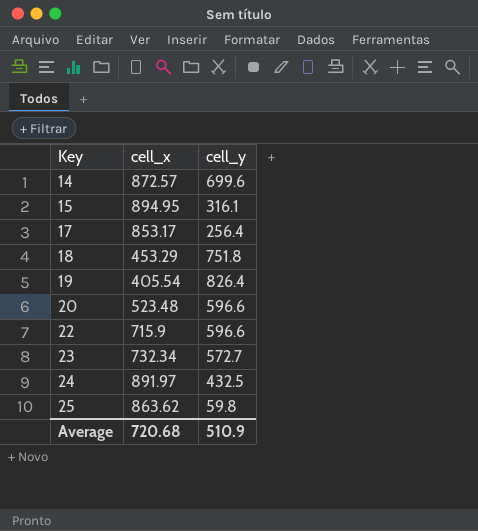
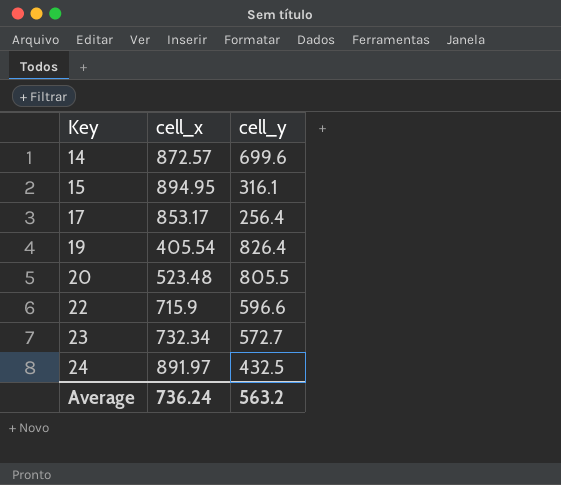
row 18: 453.29 | 751.8 -> none
row 25: 863.62 | 59.8 -> none
20 | cell_y: 596.6 -> 805.5
Average | cell_x: 720.68 -> 736.24
Average | cell_y: 510.9 -> 563.2

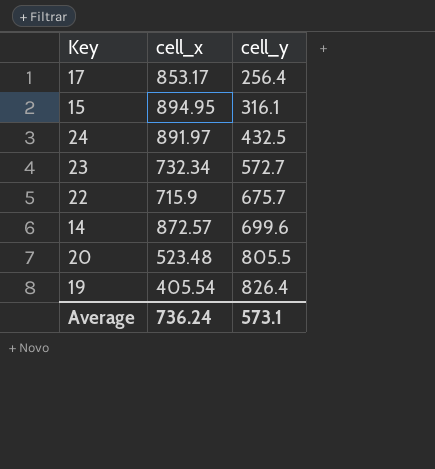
row order: Key ascending -> cell_y ascending
22 | cell_y: 596.6 -> 675.7
Average | cell_y: 563.2 -> 573.1

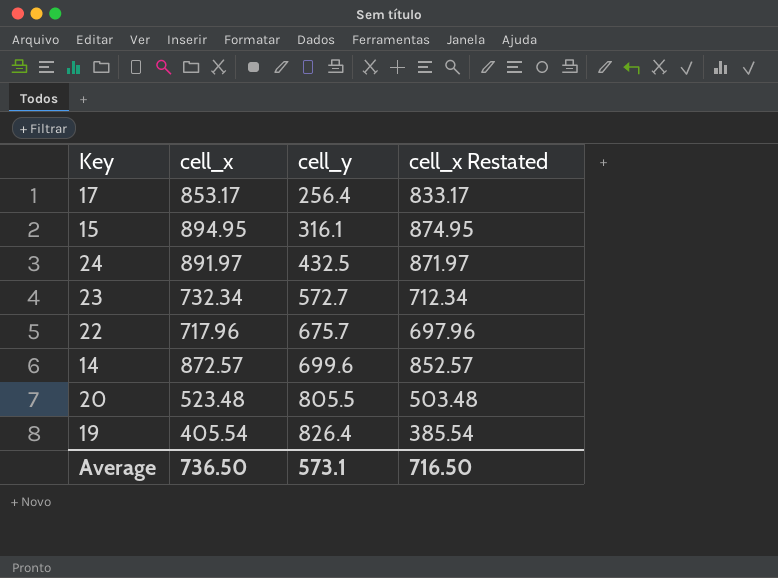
column cell_x Restated | formula: none -> [cell_x] - 20
22 | cell_x: 715.9 -> 717.96
Average | cell_x: 736.24 -> 736.50

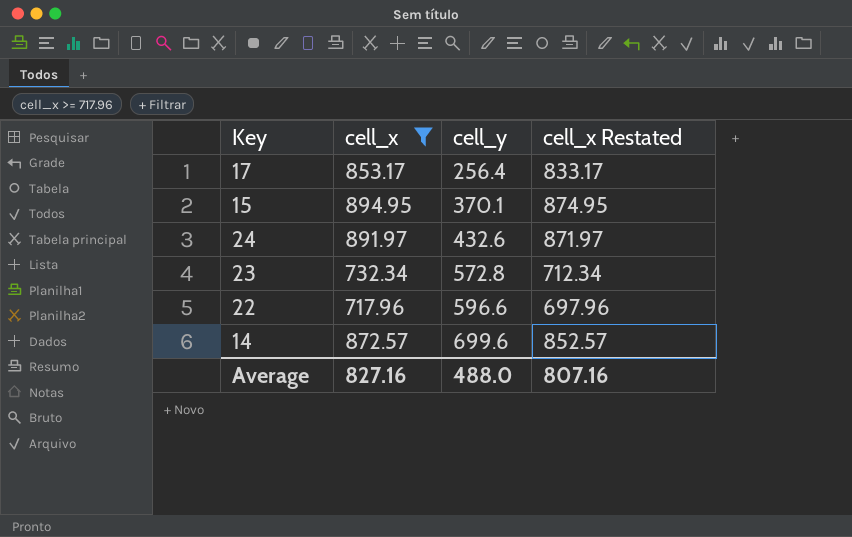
filter: none -> cell_x >= 717.96
15 | cell_y: 316.1 -> 370.1
24 | cell_y: 432.5 -> 432.6
23 | cell_y: 572.7 -> 572.8
22 | cell_y: 675.7 -> 596.6
Average | cell_x: 736.50 -> 827.16
Average | cell_y: 573.1 -> 488.0
Average | cell_x Restated: 716.50 -> 807.16

